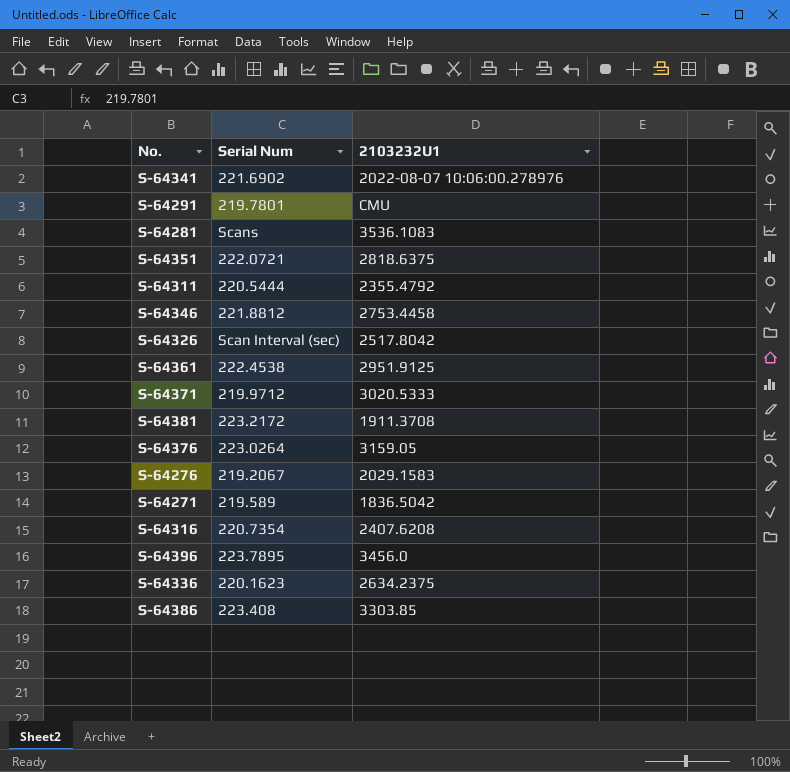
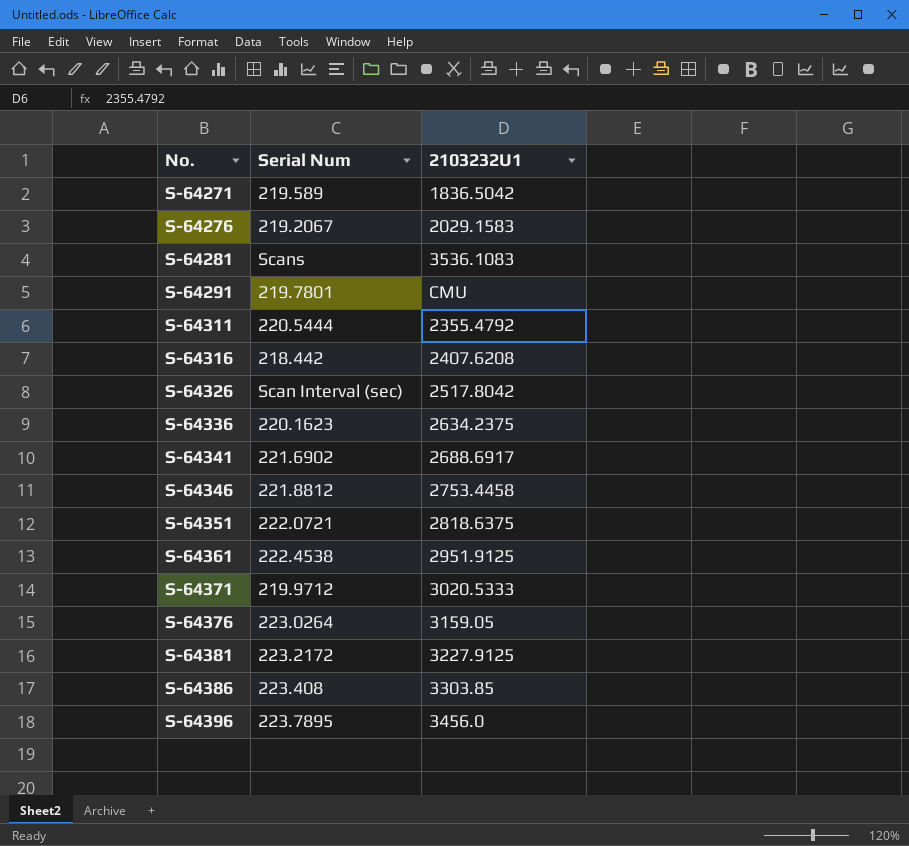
row order: none -> No. ascending
S-64316 | Serial Num: 220.7354 -> 218.442
S-64341 | 2103232U1: 2022-08-07 10:06:00.278976 -> 2688.6917
S-64381 | 2103232U1: 1911.3708 -> 3227.9125

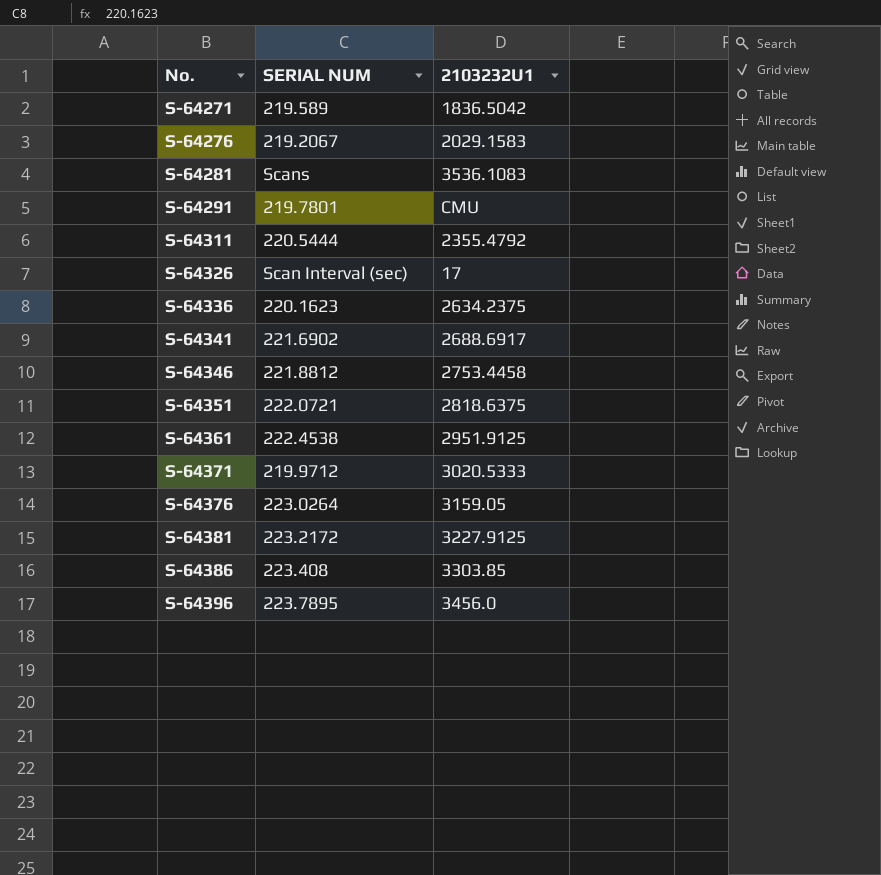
column name: Serial Num -> SERIAL NUM
row S-64316: 218.442 | 2407.6208 -> none
S-64326 | 2103232U1: 2517.8042 -> 17

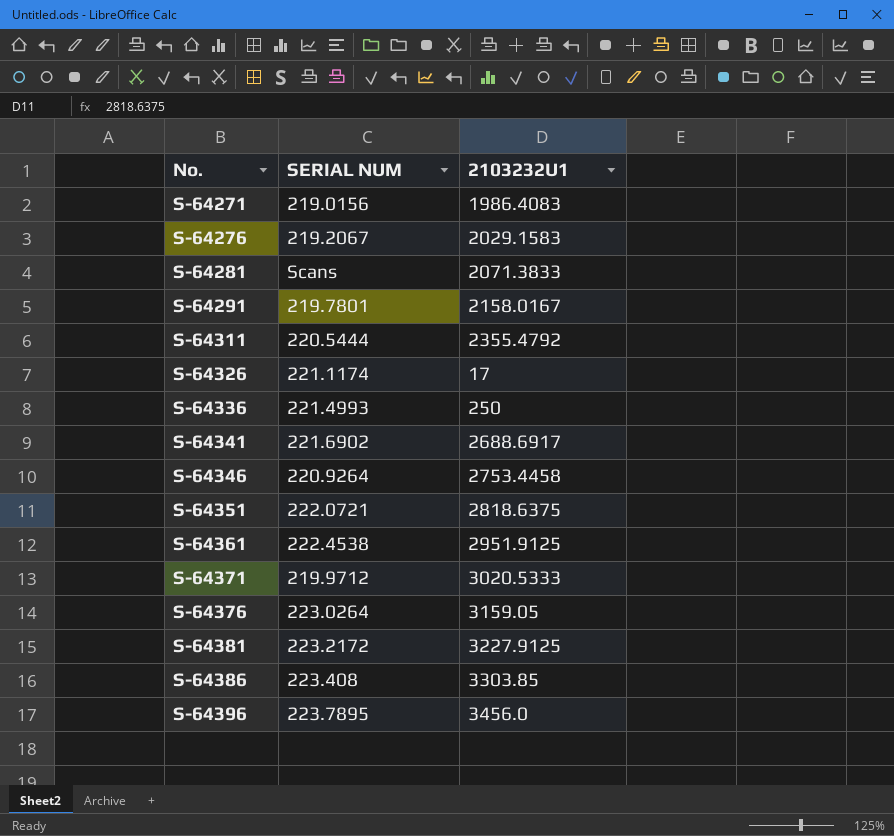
S-64271 | SERIAL NUM: 219.589 -> 219.0156
S-64271 | 2103232U1: 1836.5042 -> 1986.4083
S-64281 | 2103232U1: 3536.1083 -> 2071.3833
S-64291 | 2103232U1: CMU -> 2158.0167
S-64326 | SERIAL NUM: Scan Interval (sec) -> 221.1174
S-64336 | SERIAL NUM: 220.1623 -> 221.4993
S-64336 | 2103232U1: 2634.2375 -> 250
S-64346 | SERIAL NUM: 221.8812 -> 220.9264

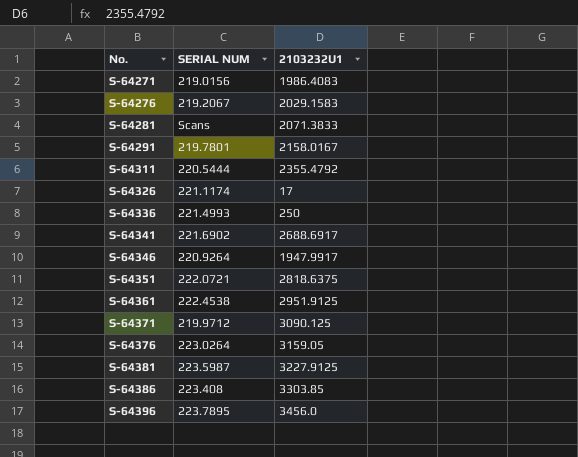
S-64346 | 2103232U1: 2753.4458 -> 1947.9917
S-64371 | 2103232U1: 3020.5333 -> 3090.125
S-64381 | SERIAL NUM: 223.2172 -> 223.5987

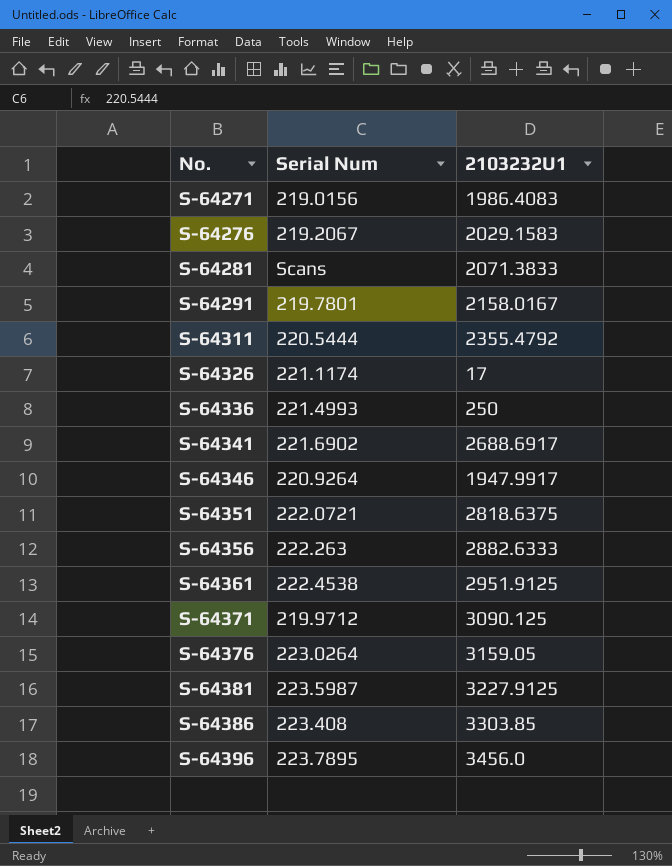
column name: SERIAL NUM -> Serial Num
row S-64356: none -> 222.263 | 2882.6333

